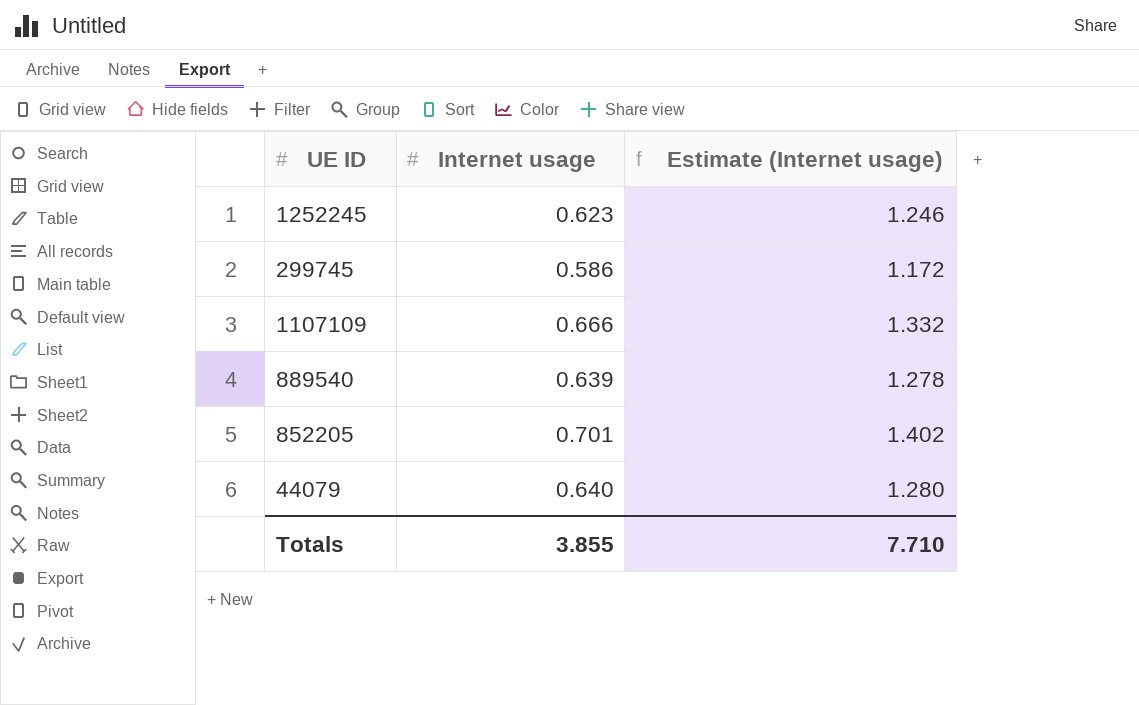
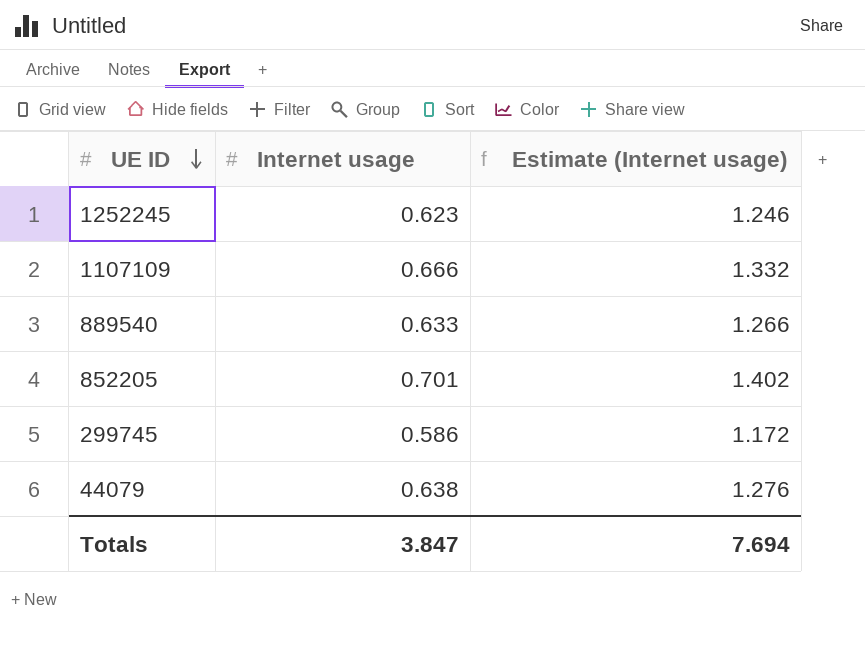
row order: none -> UE ID descending
889540 | Internet usage: 0.639 -> 0.633
889540 | Estimate (Internet usage): 1.278 -> 1.266
44079 | Internet usage: 0.640 -> 0.638
44079 | Estimate (Internet usage): 1.280 -> 1.276
Totals | Internet usage: 3.855 -> 3.847
Totals | Estimate (Internet usage): 7.710 -> 7.694

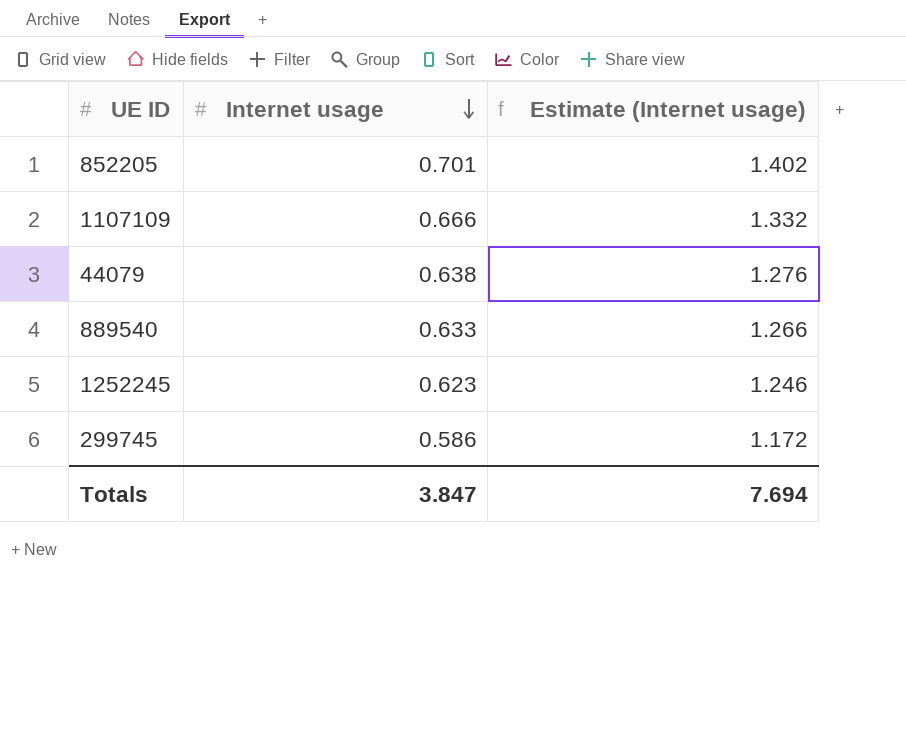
row order: UE ID descending -> Internet usage descending

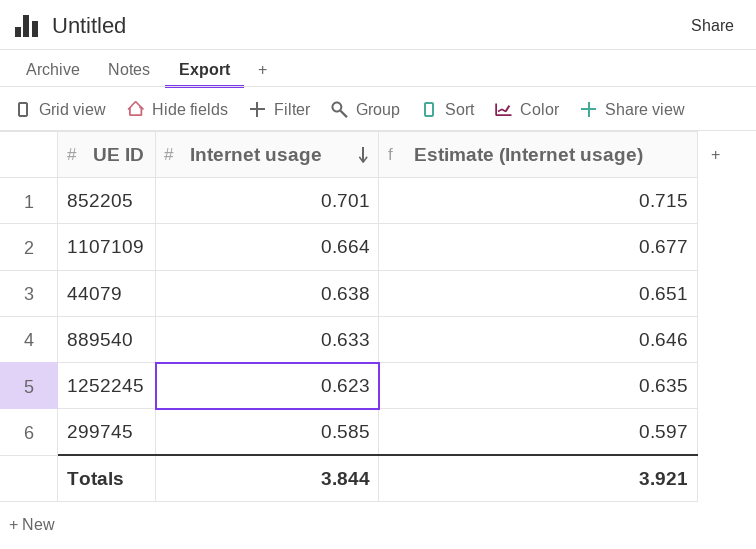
column Estimate (Internet usage) | formula: [Internet usage] * 2 -> [Internet usage] * 1.02
1107109 | Internet usage: 0.666 -> 0.664
299745 | Internet usage: 0.586 -> 0.585
Totals | Internet usage: 3.847 -> 3.844
Totals | Estimate (Internet usage): 7.694 -> 3.921

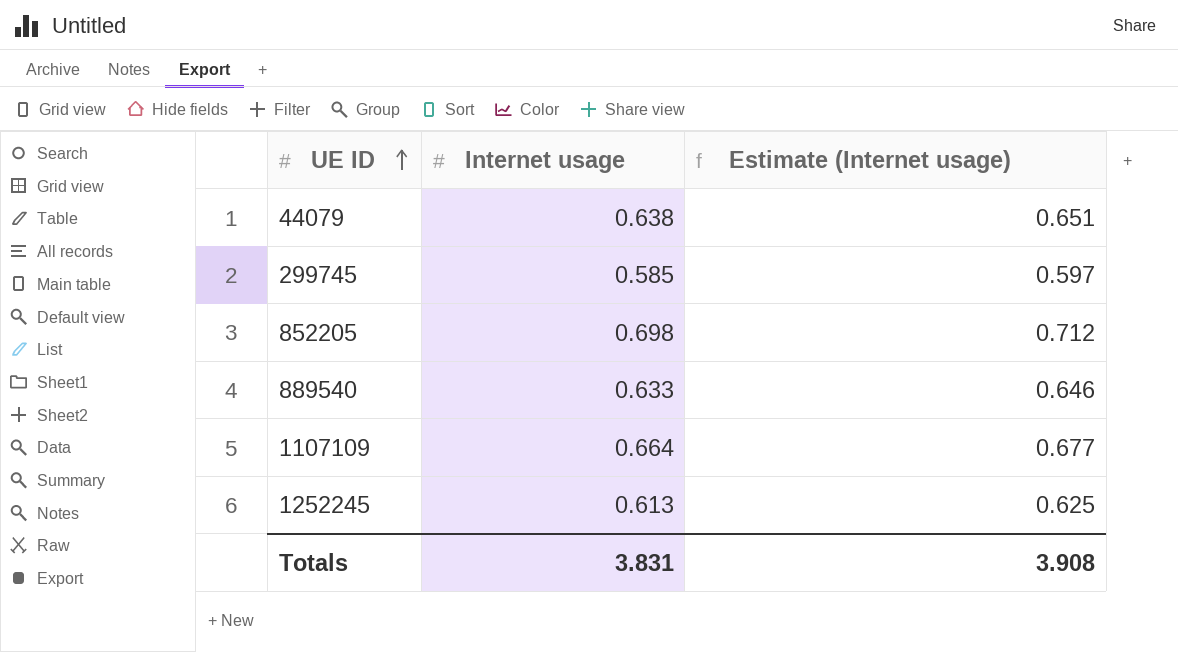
row order: Internet usage descending -> UE ID ascending
852205 | Internet usage: 0.701 -> 0.698
852205 | Estimate (Internet usage): 0.715 -> 0.712
1252245 | Internet usage: 0.623 -> 0.613
1252245 | Estimate (Internet usage): 0.635 -> 0.625
Totals | Internet usage: 3.844 -> 3.831
Totals | Estimate (Internet usage): 3.921 -> 3.908

